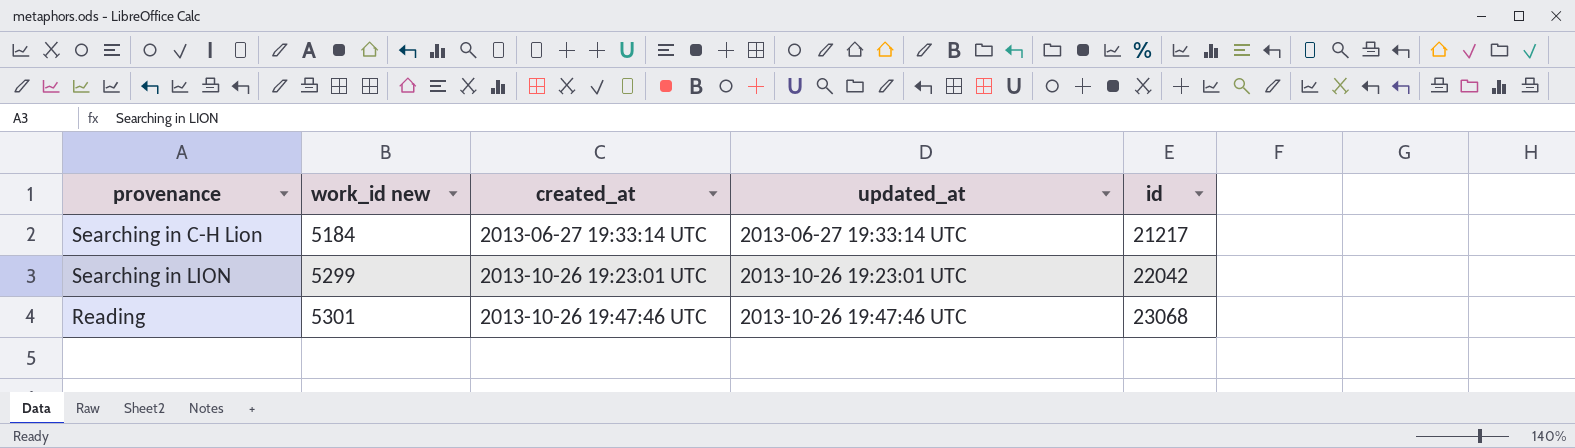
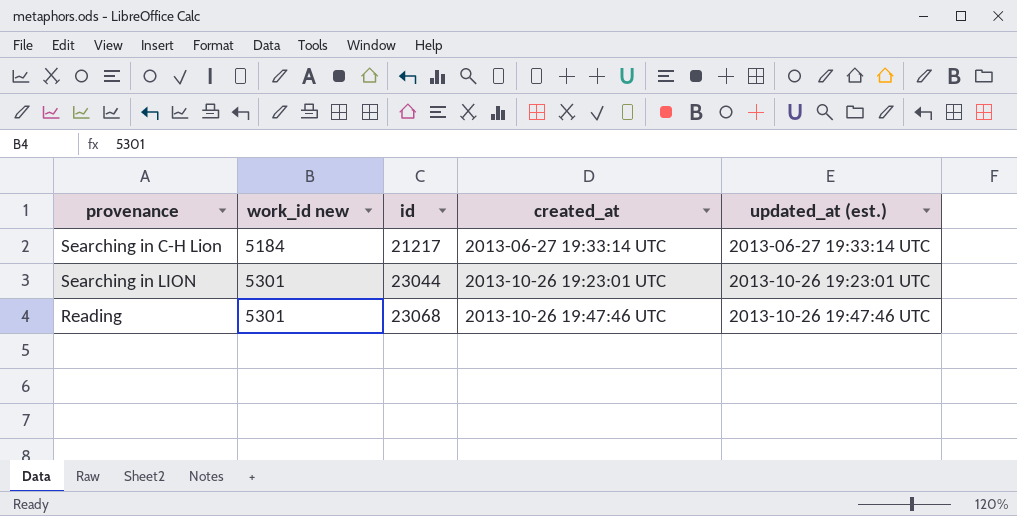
column id | position: 5 -> 3
column name: updated_at -> updated_at (est.)
Searching in LION | work_id new: 5299 -> 5301
Searching in LION | id: 22042 -> 23044

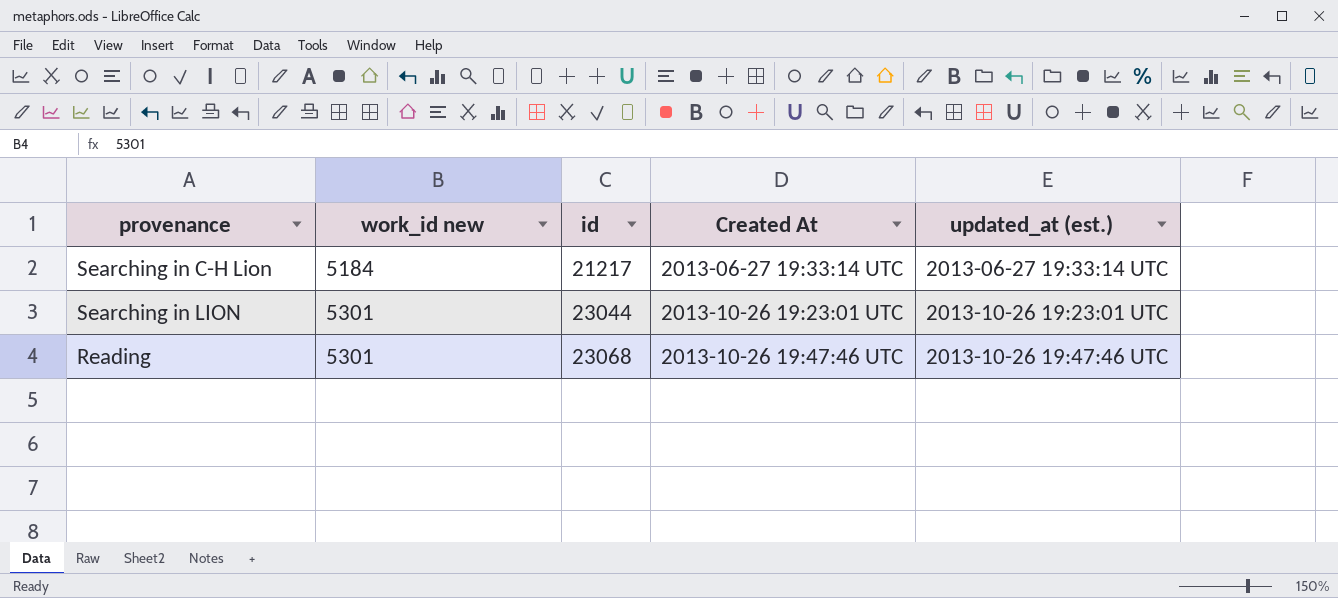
column name: created_at -> Created At

